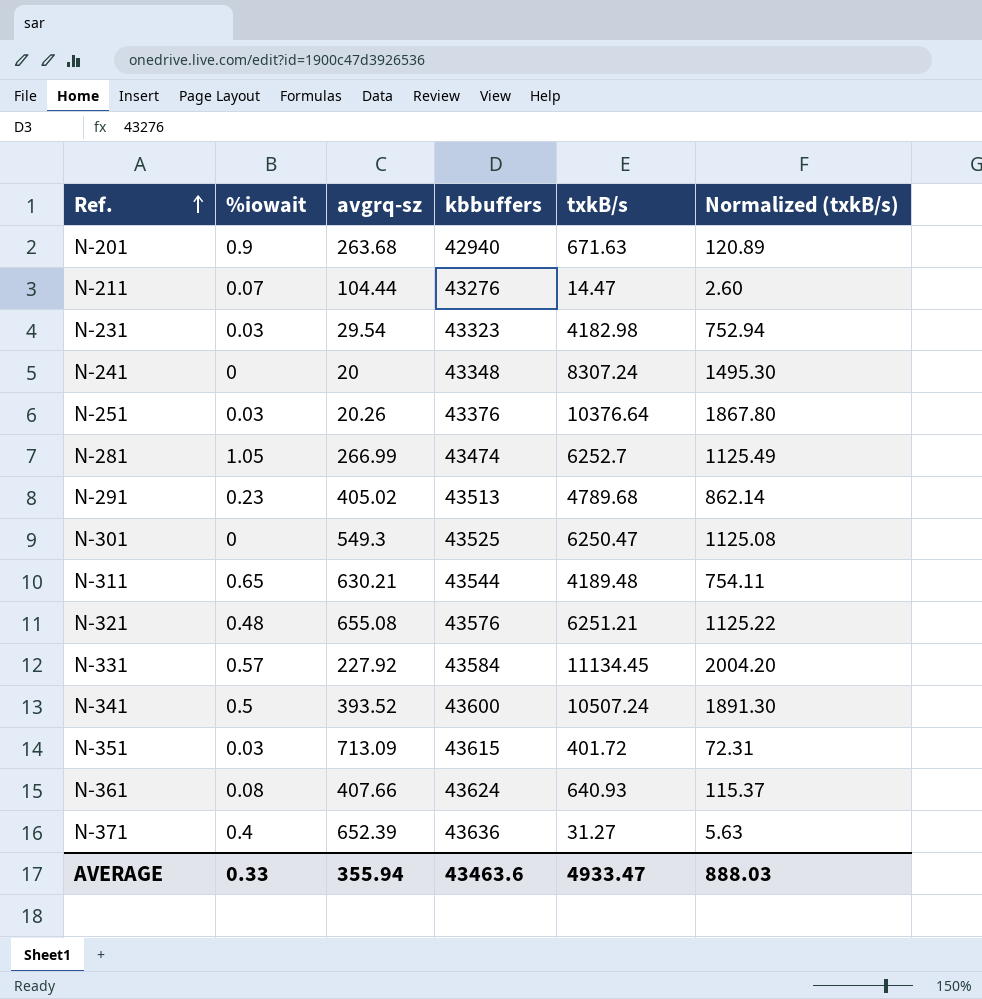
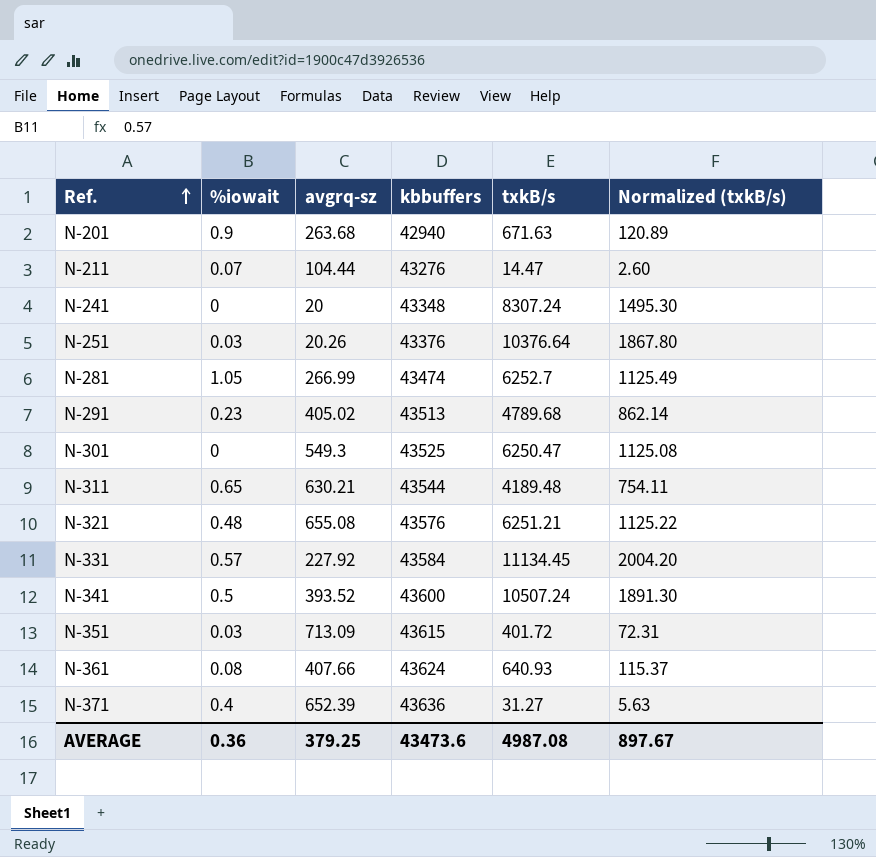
row N-231: 0.03 | 29.54 | 43323 | 4182.98 | 752.94 -> none
AVERAGE | %iowait: 0.33 -> 0.36
AVERAGE | avgrq-sz: 355.94 -> 379.25
AVERAGE | kbbuffers: 43463.6 -> 43473.6
AVERAGE | txkB/s: 4933.47 -> 4987.08
AVERAGE | Normalized (txkB/s): 888.03 -> 897.67

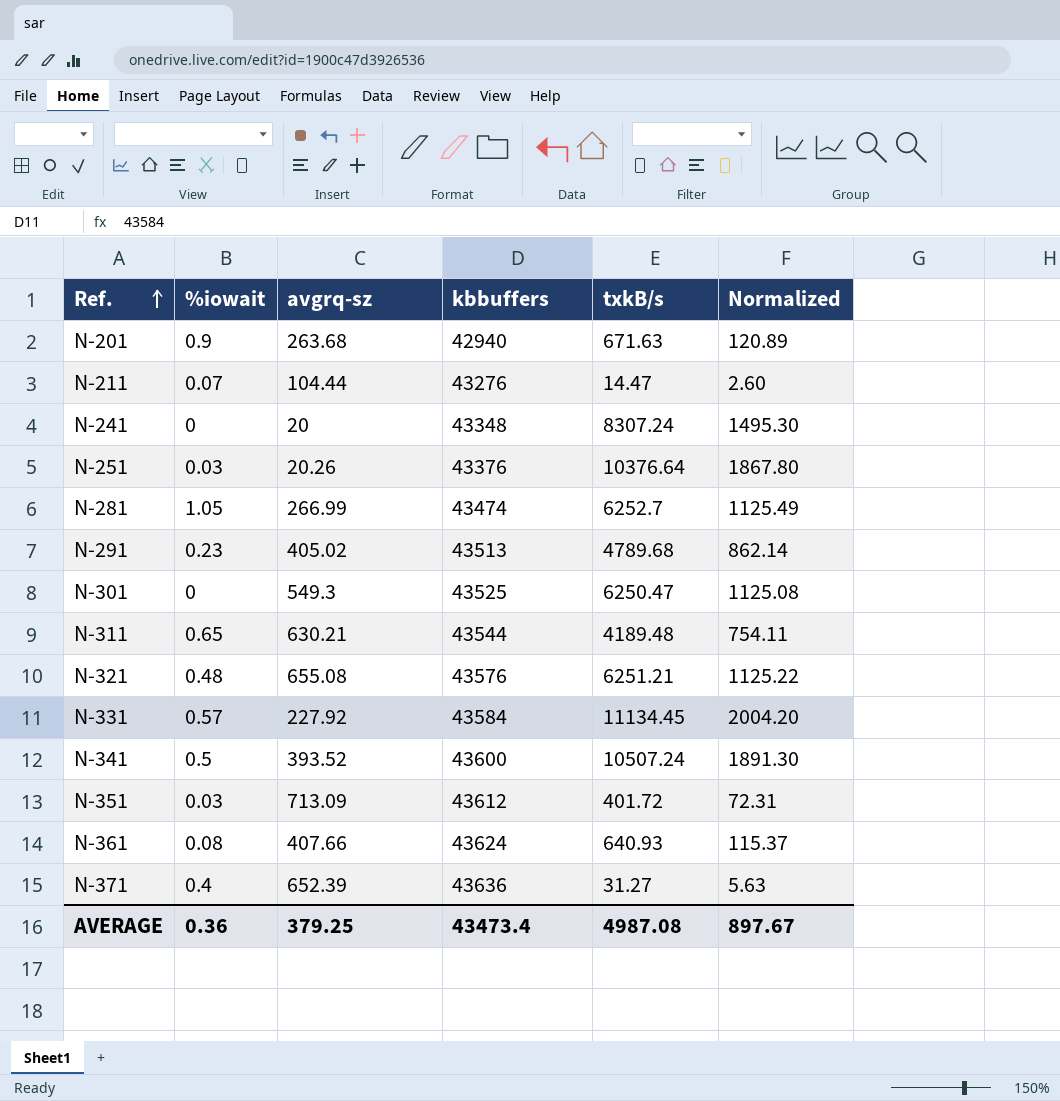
column name: Normalized (txkB/s) -> Normalized
N-351 | kbbuffers: 43615 -> 43612
AVERAGE | kbbuffers: 43473.6 -> 43473.4

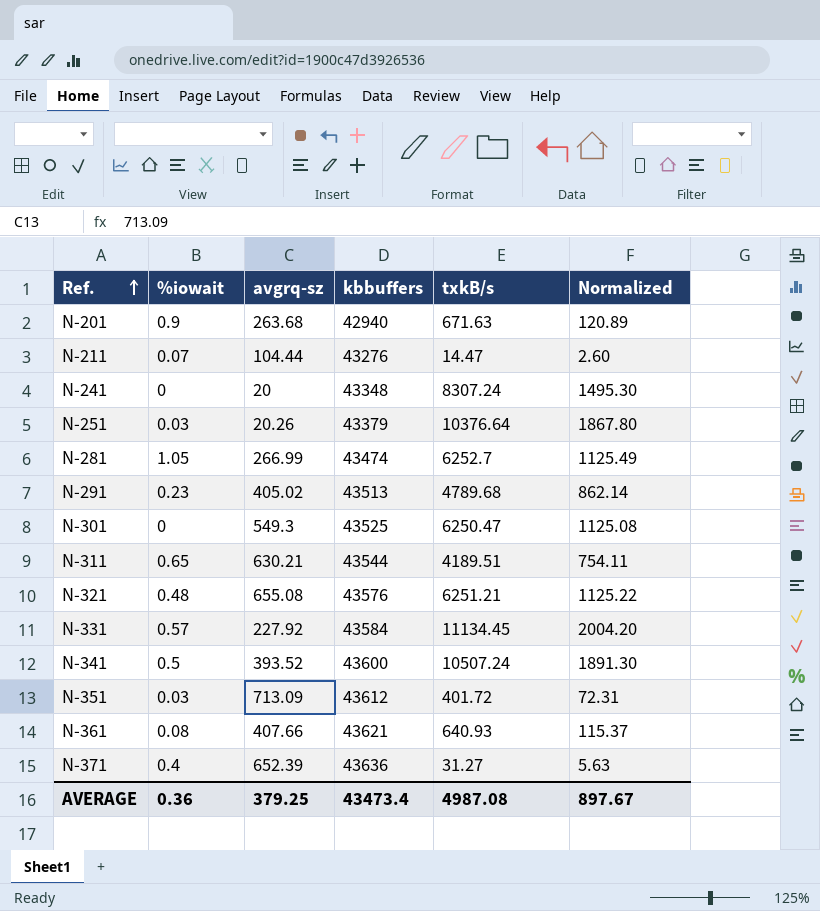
N-251 | kbbuffers: 43376 -> 43379
N-311 | txkB/s: 4189.48 -> 4189.51
N-361 | kbbuffers: 43624 -> 43621

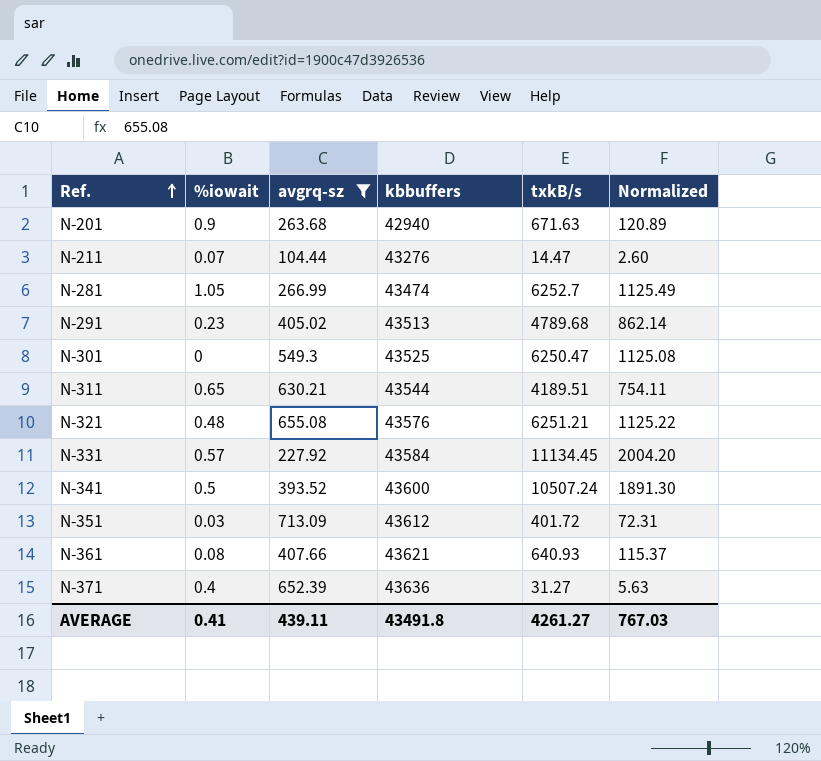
filter: none -> avgrq-sz >= 104.44
AVERAGE | %iowait: 0.36 -> 0.41
AVERAGE | avgrq-sz: 379.25 -> 439.11
AVERAGE | kbbuffers: 43473.4 -> 43491.8
AVERAGE | txkB/s: 4987.08 -> 4261.27
AVERAGE | Normalized: 897.67 -> 767.03

